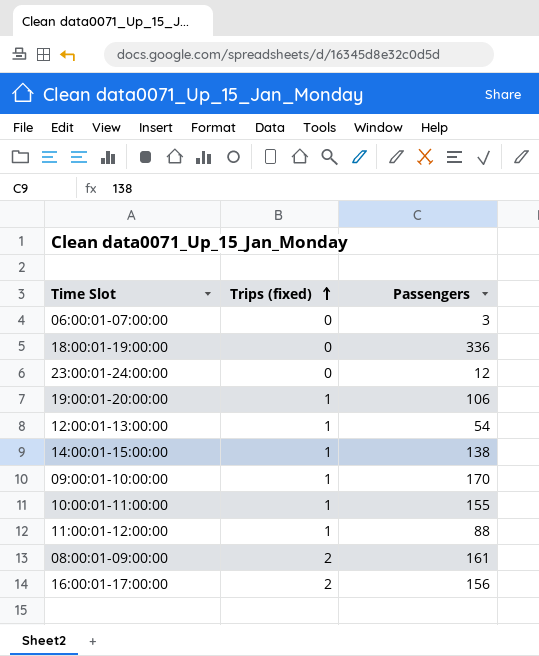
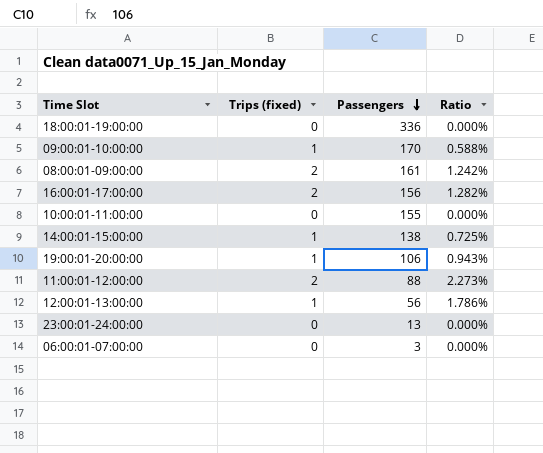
row order: Trips (fixed) ascending -> Passengers descending
column Ratio | formula: none -> [Trips (fixed)] / [Passengers]
10:00:01-11:00:00 | Trips (fixed): 1 -> 0
11:00:01-12:00:00 | Trips (fixed): 1 -> 2
12:00:01-13:00:00 | Passengers: 54 -> 56
23:00:01-24:00:00 | Passengers: 12 -> 13

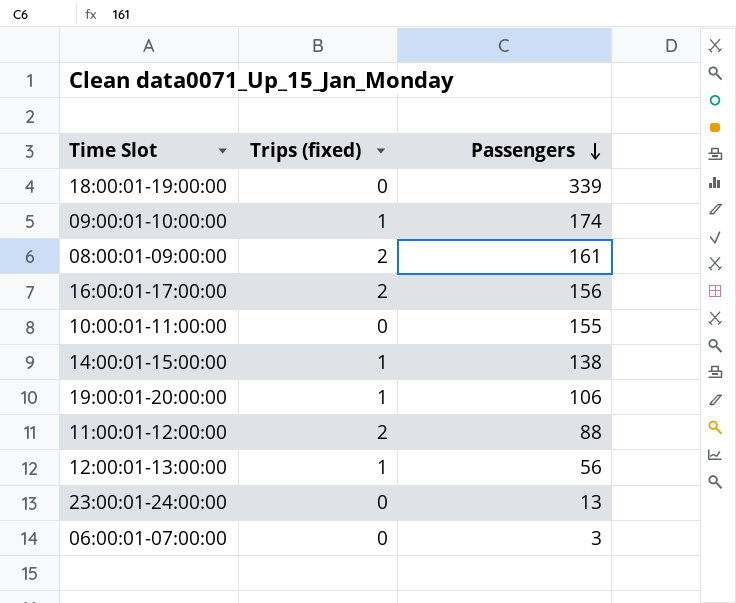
column Ratio | formula: [Trips (fixed)] / [Passengers] -> none
18:00:01-19:00:00 | Passengers: 336 -> 339
09:00:01-10:00:00 | Passengers: 170 -> 174

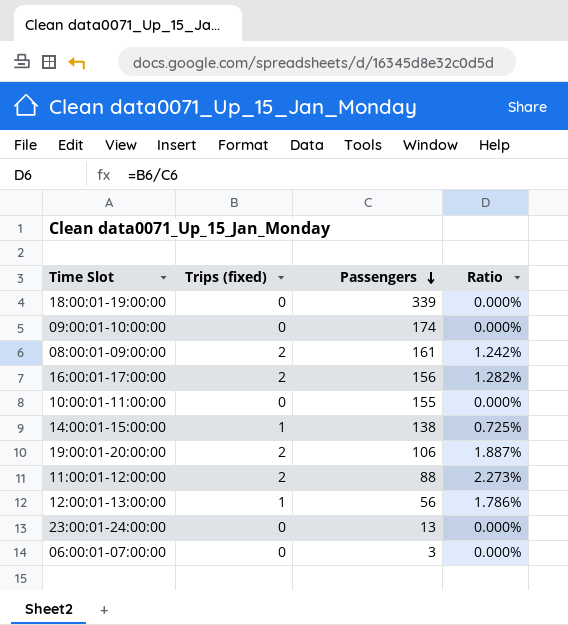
column Ratio | formula: none -> [Trips (fixed)] / [Passengers]
09:00:01-10:00:00 | Trips (fixed): 1 -> 0
19:00:01-20:00:00 | Trips (fixed): 1 -> 2

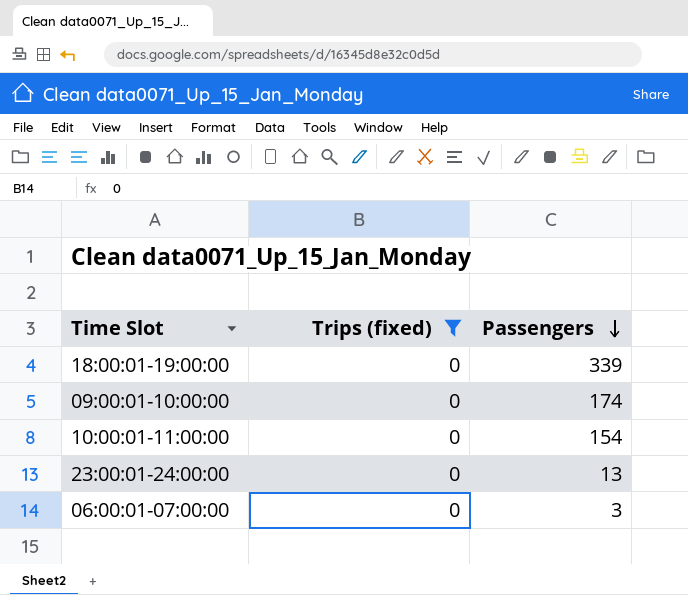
filter: none -> Trips (fixed) = 0
column Ratio | formula: [Trips (fixed)] / [Passengers] -> none
10:00:01-11:00:00 | Passengers: 155 -> 154

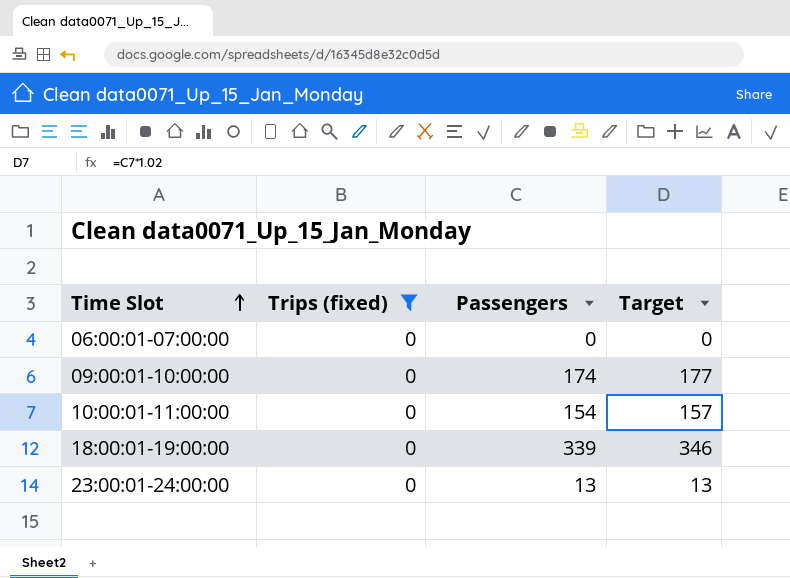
row order: Passengers descending -> Time Slot ascending
column Target | formula: none -> [Passengers] * 1.02
06:00:01-07:00:00 | Passengers: 3 -> 0

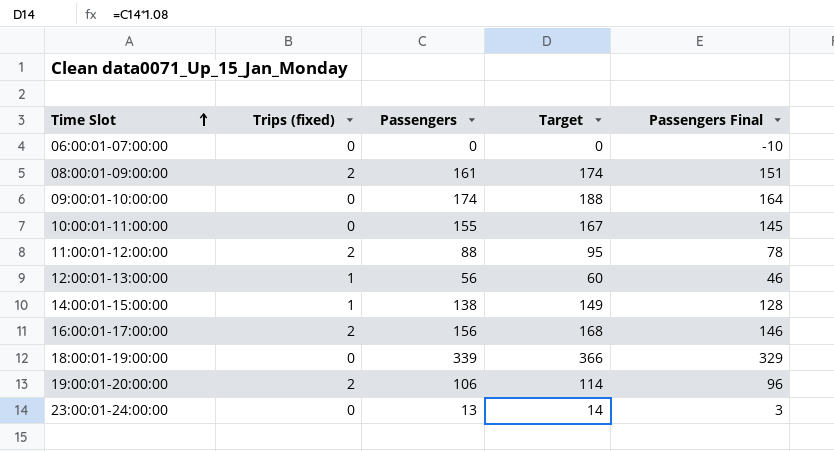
filter: Trips (fixed) = 0 -> none
column Target | formula: [Passengers] * 1.02 -> [Passengers] * 1.08
column Passengers Final | formula: none -> [Passengers] - 10
10:00:01-11:00:00 | Passengers: 154 -> 155

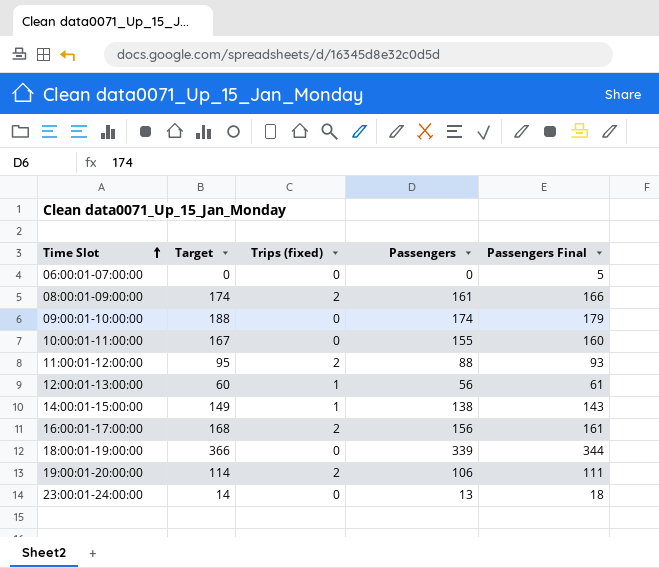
column Target | position: 4 -> 2
column Passengers Final | formula: [Passengers] - 10 -> [Passengers] + 5

